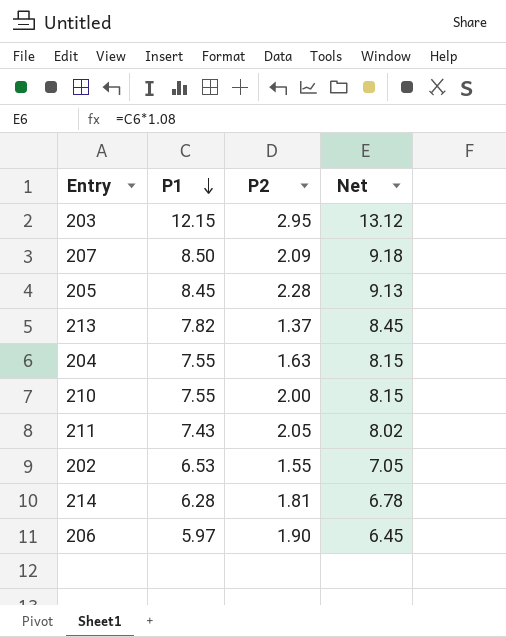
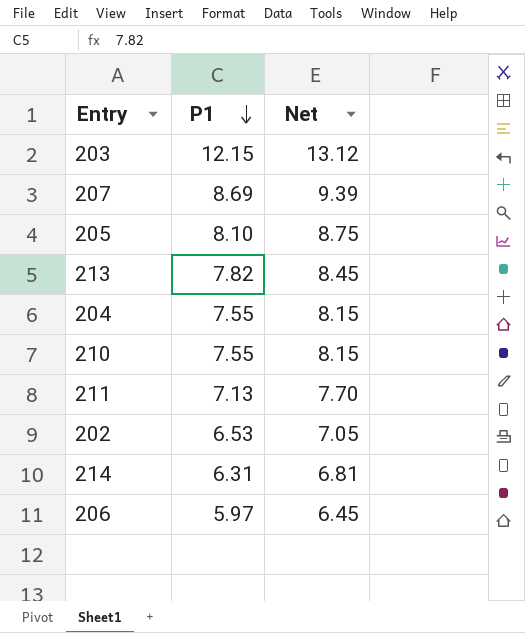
column P2 | position: 3 -> none
207 | P1: 8.50 -> 8.69
207 | Net: 9.18 -> 9.39
205 | P1: 8.45 -> 8.10
205 | Net: 9.13 -> 8.75
211 | P1: 7.43 -> 7.13
211 | Net: 8.02 -> 7.70
214 | P1: 6.28 -> 6.31
214 | Net: 6.78 -> 6.81

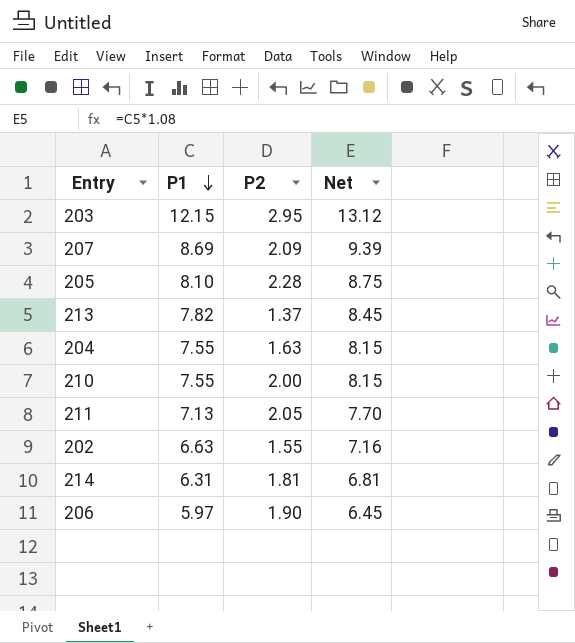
column P2 | position: none -> 3
202 | P1: 6.53 -> 6.63
202 | Net: 7.05 -> 7.16

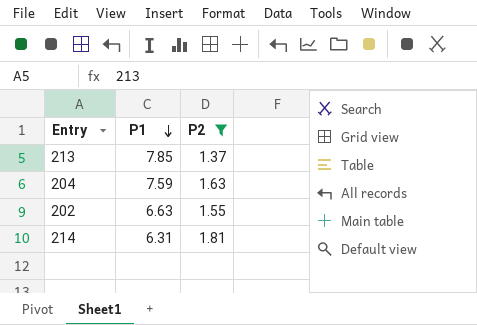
filter: none -> P2 <= 1.81
column Net | formula: [P1] * 1.08 -> none
213 | P1: 7.82 -> 7.85
204 | P1: 7.55 -> 7.59

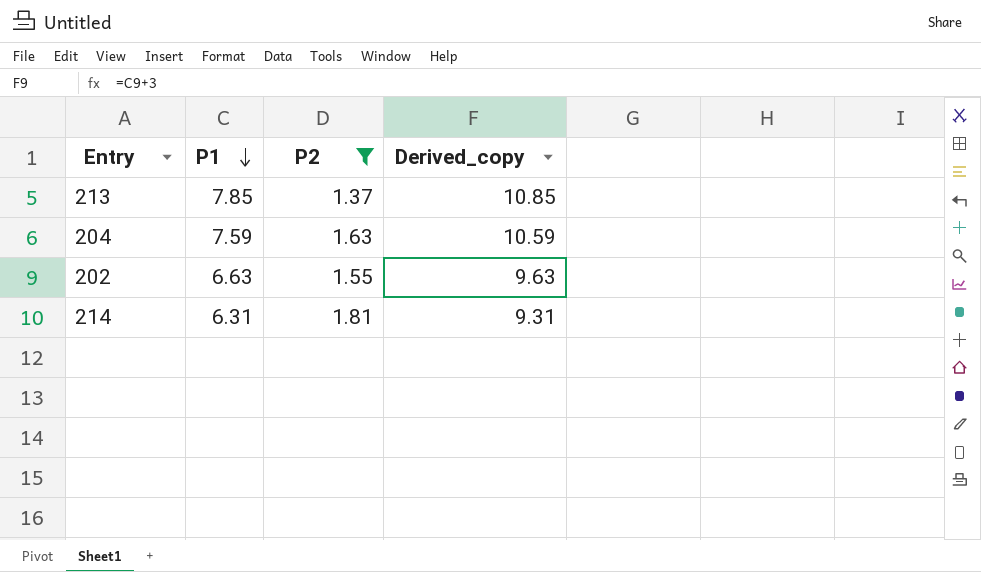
column Derived_copy | formula: none -> [P1] + 3

